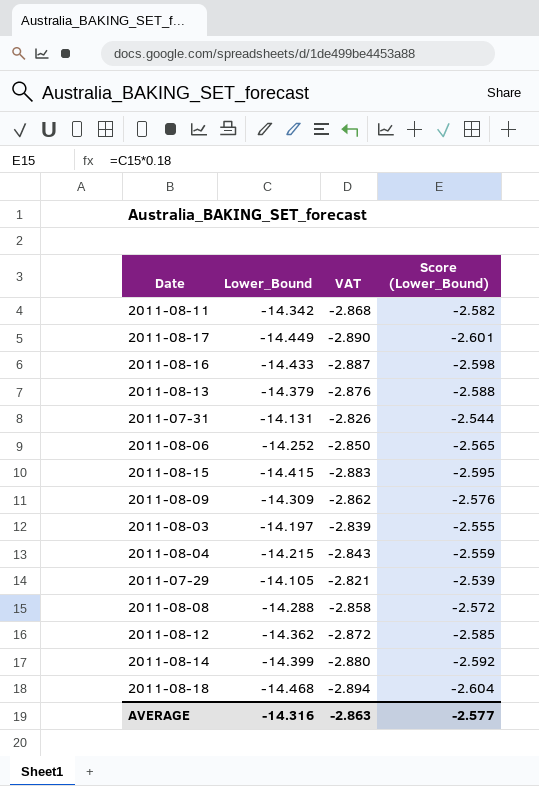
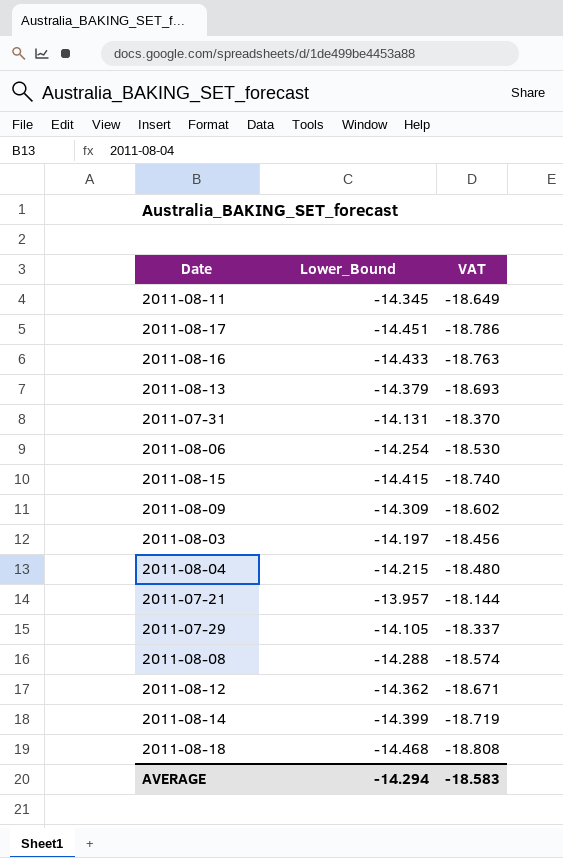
column Score (Lower_Bound) | formula: [Lower_Bound] * 0.18 -> none
column VAT | formula: [Lower_Bound] * 0.2 -> [Lower_Bound] * 1.3
2011-08-11 | Lower_Bound: -14.342 -> -14.345
2011-08-17 | Lower_Bound: -14.449 -> -14.451
2011-08-06 | Lower_Bound: -14.252 -> -14.254
row 2011-07-21: none -> -13.957 | -18.144
AVERAGE | Lower_Bound: -14.316 -> -14.294
AVERAGE | VAT: -2.863 -> -18.583

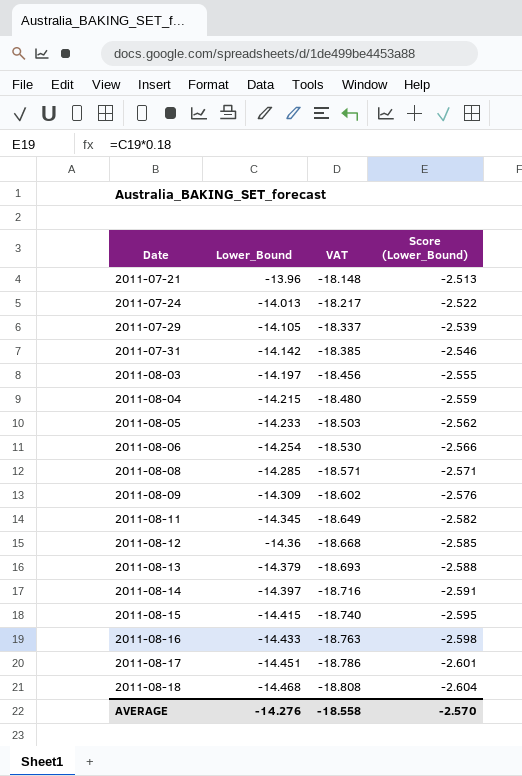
row order: none -> Date ascending
column Score (Lower_Bound) | formula: none -> [Lower_Bound] * 0.18
2011-07-21 | Lower_Bound: -13.957 -> -13.96
2011-07-21 | VAT: -18.144 -> -18.148
row 2011-07-24: none -> -14.013 | -18.217 | -2.522
2011-07-31 | Lower_Bound: -14.131 -> -14.142
2011-07-31 | VAT: -18.370 -> -18.385
row 2011-08-05: none -> -14.233 | -18.503 | -2.562
2011-08-08 | Lower_Bound: -14.288 -> -14.285
2011-08-08 | VAT: -18.574 -> -18.571
2011-08-12 | Lower_Bound: -14.362 -> -14.36
2011-08-12 | VAT: -18.671 -> -18.668
2011-08-14 | Lower_Bound: -14.399 -> -14.397
2011-08-14 | VAT: -18.719 -> -18.716
AVERAGE | Lower_Bound: -14.294 -> -14.276
AVERAGE | VAT: -18.583 -> -18.558

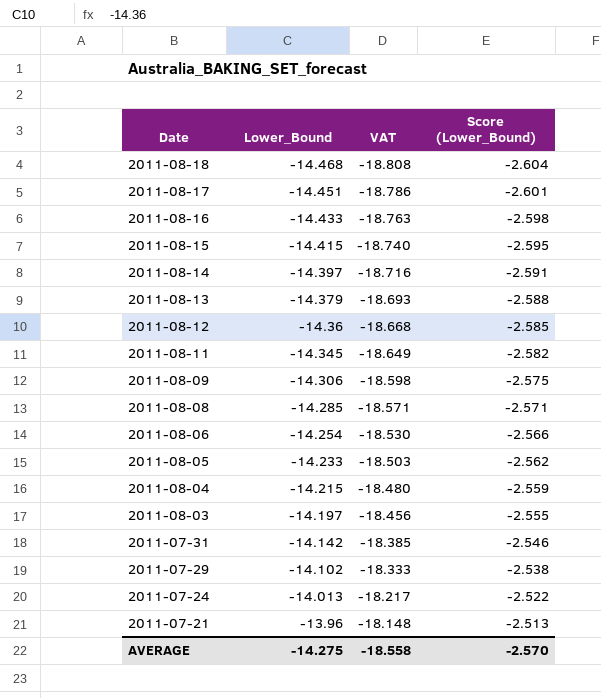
row order: Date ascending -> Date descending
2011-08-09 | Lower_Bound: -14.309 -> -14.306
2011-08-09 | VAT: -18.602 -> -18.598
2011-08-09 | Score (Lower_Bound): -2.576 -> -2.575
2011-07-29 | Lower_Bound: -14.105 -> -14.102
2011-07-29 | VAT: -18.337 -> -18.333
2011-07-29 | Score (Lower_Bound): -2.539 -> -2.538
AVERAGE | Lower_Bound: -14.276 -> -14.275

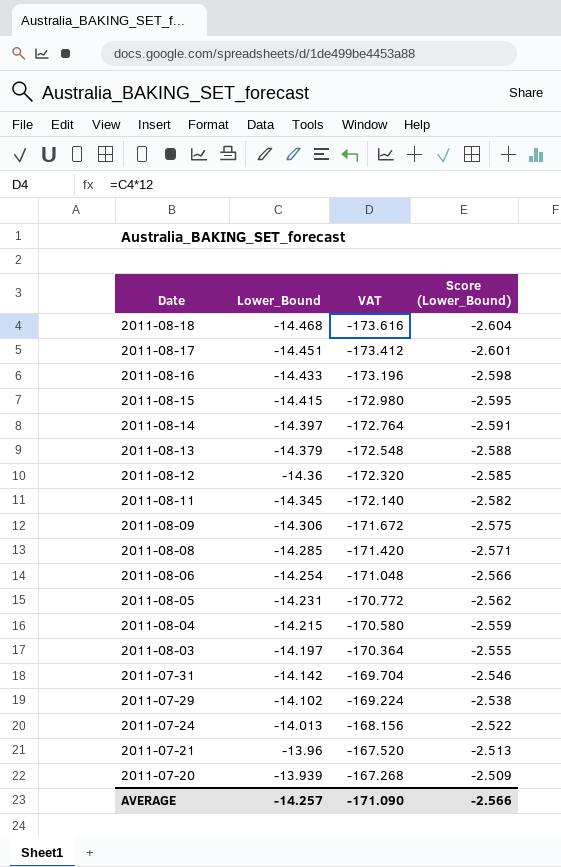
column VAT | formula: [Lower_Bound] * 1.3 -> [Lower_Bound] * 12
2011-08-05 | Lower_Bound: -14.233 -> -14.231
row 2011-07-20: none -> -13.939 | -167.268 | -2.509
AVERAGE | Lower_Bound: -14.275 -> -14.257
AVERAGE | VAT: -18.558 -> -171.090
AVERAGE | Score (Lower_Bound): -2.570 -> -2.566

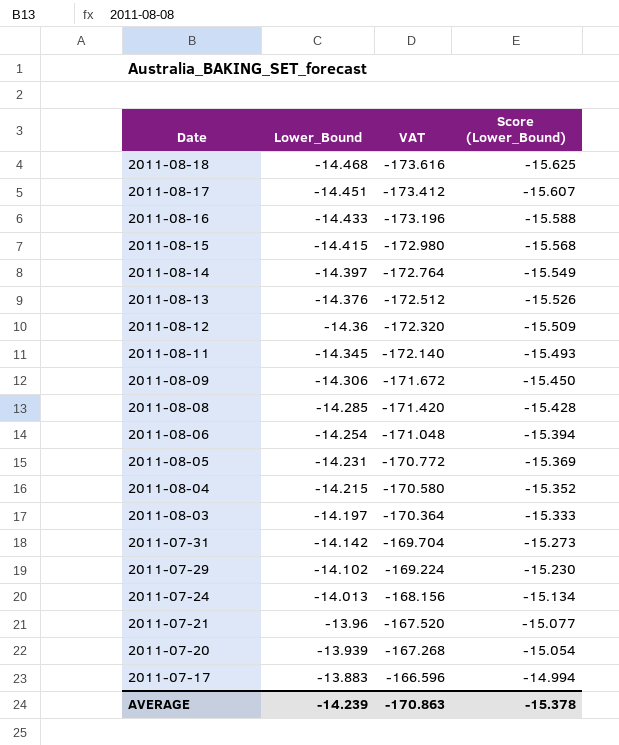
column Score (Lower_Bound) | formula: [Lower_Bound] * 0.18 -> [Lower_Bound] * 1.08
2011-08-13 | Lower_Bound: -14.379 -> -14.376
2011-08-13 | VAT: -172.548 -> -172.512
row 2011-07-17: none -> -13.883 | -166.596 | -14.994
AVERAGE | Lower_Bound: -14.257 -> -14.239
AVERAGE | VAT: -171.090 -> -170.863
AVERAGE | Score (Lower_Bound): -2.566 -> -15.378

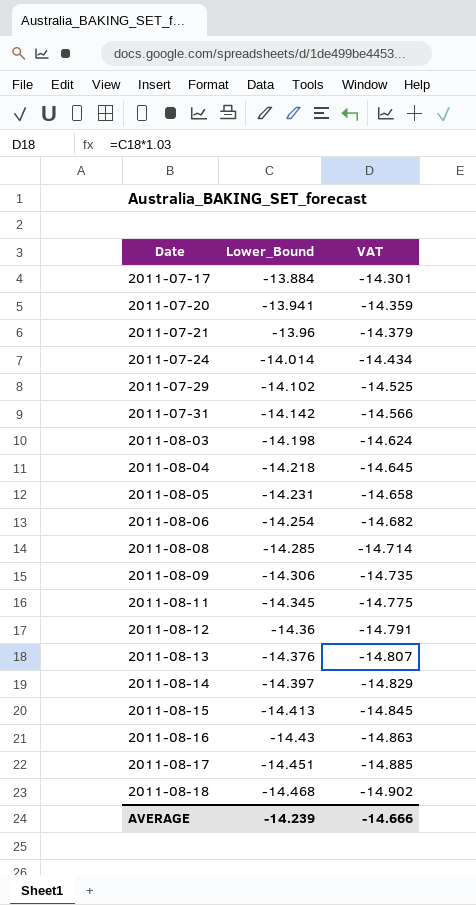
row order: Date descending -> Date ascending
column Score (Lower_Bound) | formula: [Lower_Bound] * 1.08 -> none
column VAT | formula: [Lower_Bound] * 12 -> [Lower_Bound] * 1.03
2011-07-17 | Lower_Bound: -13.883 -> -13.884
2011-07-20 | Lower_Bound: -13.939 -> -13.941
2011-07-24 | Lower_Bound: -14.013 -> -14.014
2011-08-03 | Lower_Bound: -14.197 -> -14.198
2011-08-04 | Lower_Bound: -14.215 -> -14.218
2011-08-15 | Lower_Bound: -14.415 -> -14.413
2011-08-16 | Lower_Bound: -14.433 -> -14.43
AVERAGE | VAT: -170.863 -> -14.666

